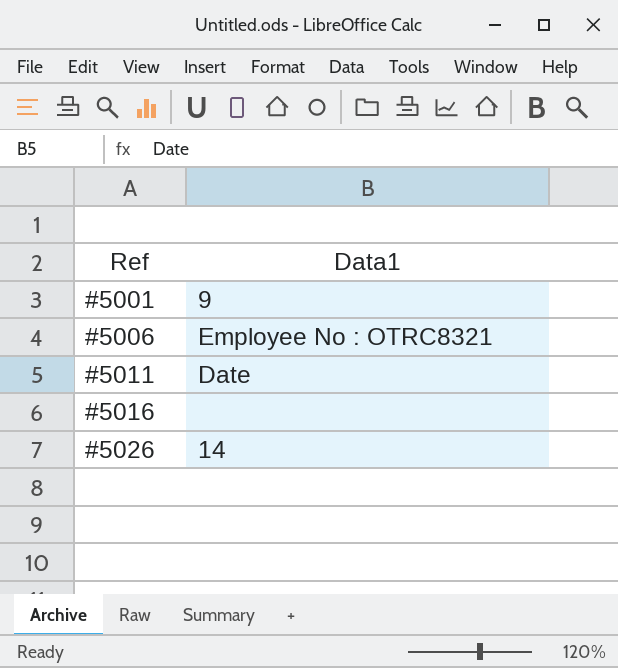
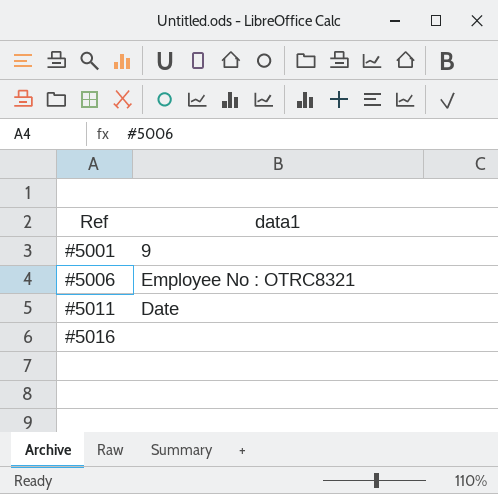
column name: Data1 -> data1
row #5026: 14 -> none

